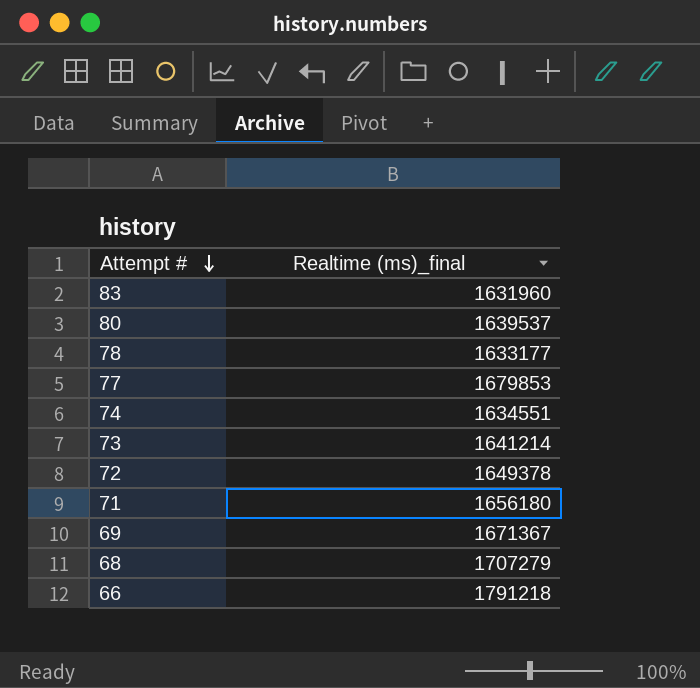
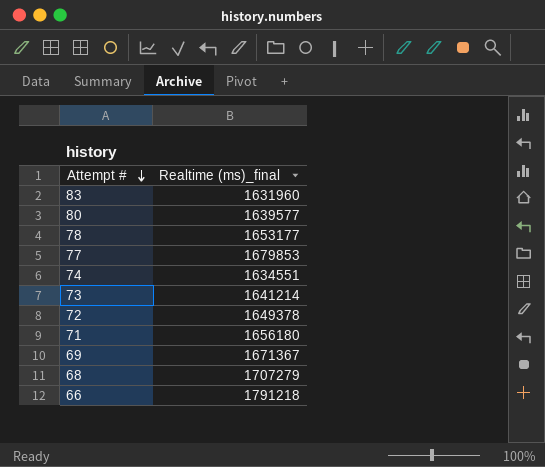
80 | Realtime (ms)_final: 1639537 -> 1639577
78 | Realtime (ms)_final: 1633177 -> 1653177

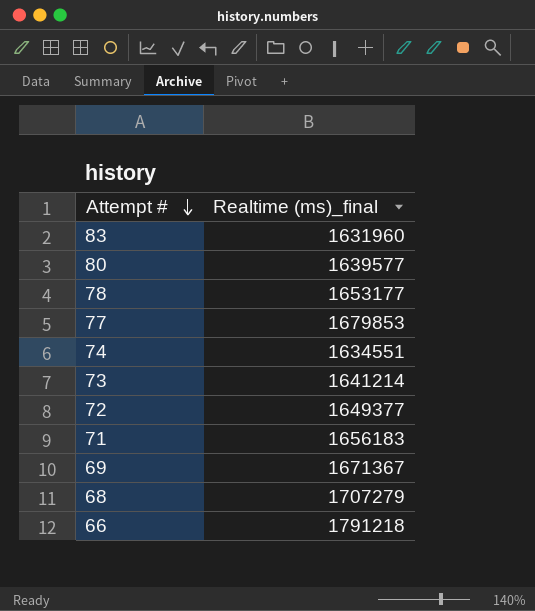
72 | Realtime (ms)_final: 1649378 -> 1649377
71 | Realtime (ms)_final: 1656180 -> 1656183

